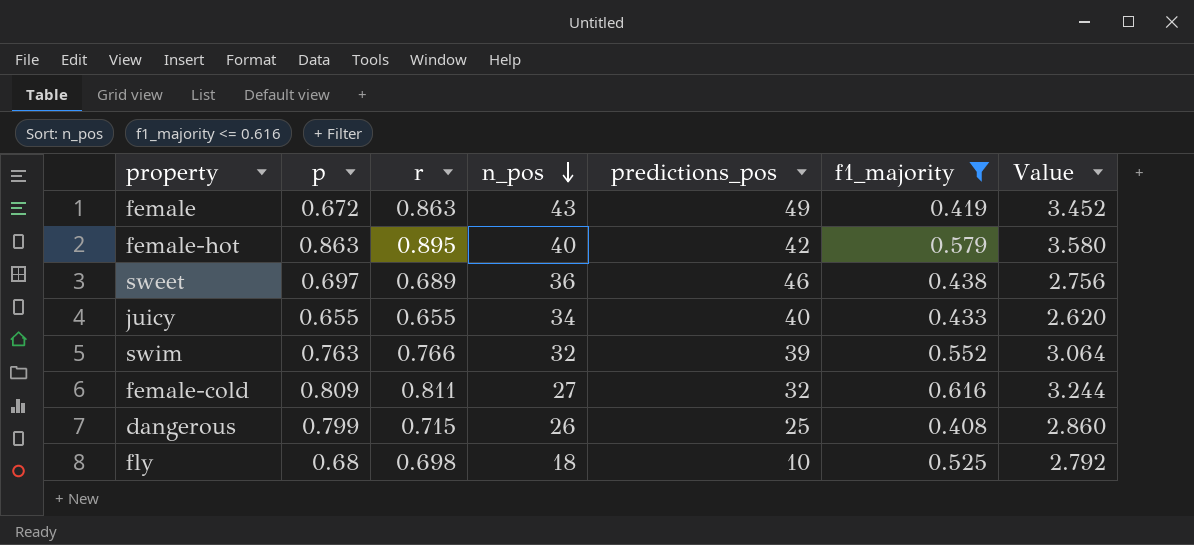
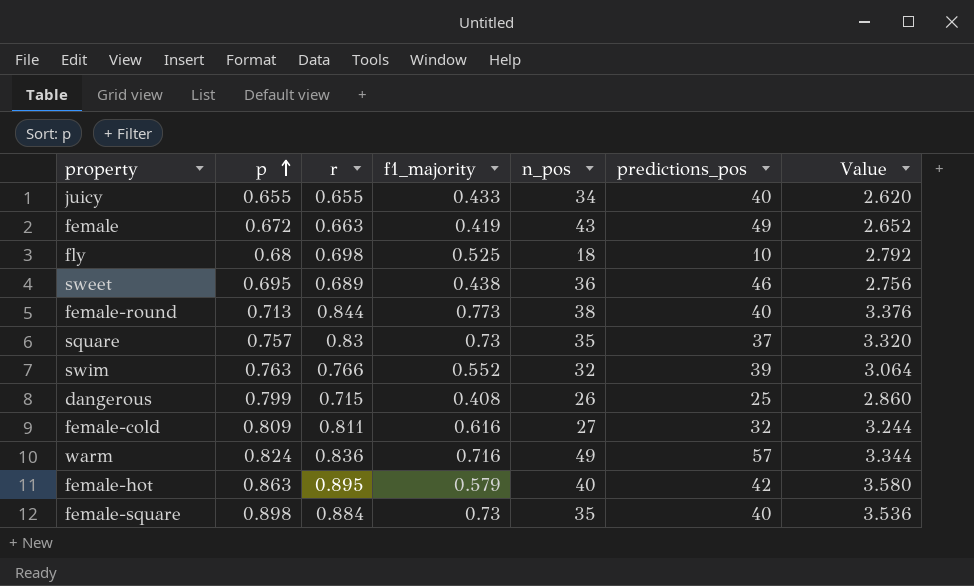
filter: f1_majority <= 0.616 -> none
row order: n_pos descending -> p ascending
column f1_majority | position: 6 -> 4
female | r: 0.863 -> 0.663
female | Value: 3.452 -> 2.652
sweet | p: 0.697 -> 0.695

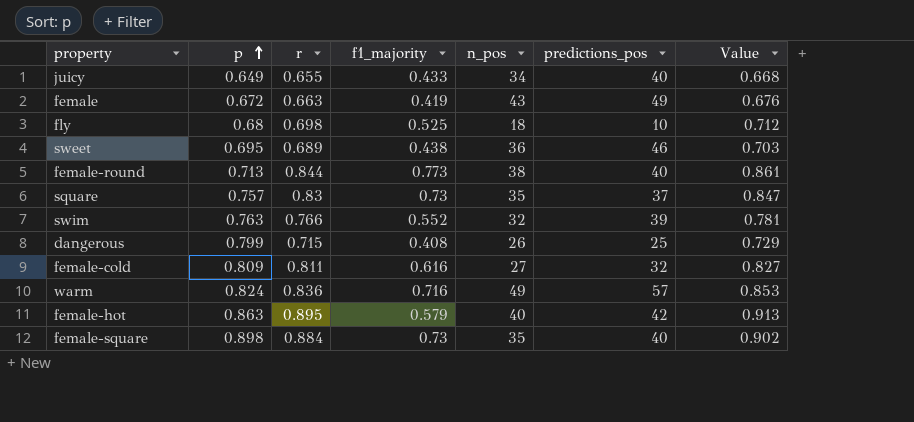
column Value | formula: [r] * 4 -> [r] * 1.02
juicy | p: 0.655 -> 0.649

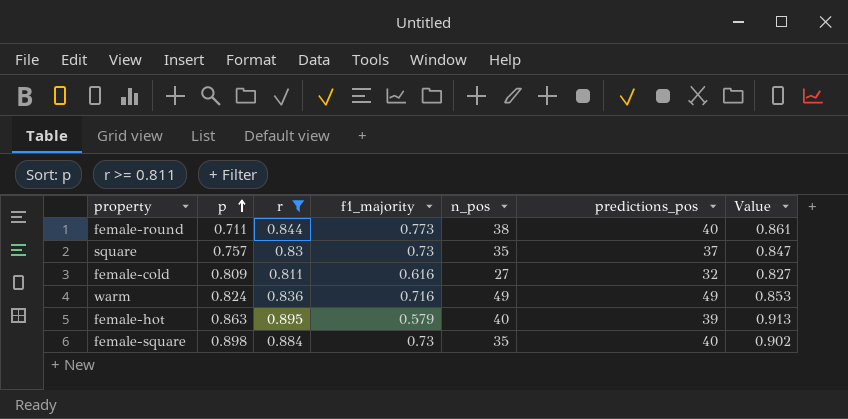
filter: none -> r >= 0.811
female-round | p: 0.713 -> 0.711
warm | predictions_pos: 57 -> 49
female-hot | predictions_pos: 42 -> 39

